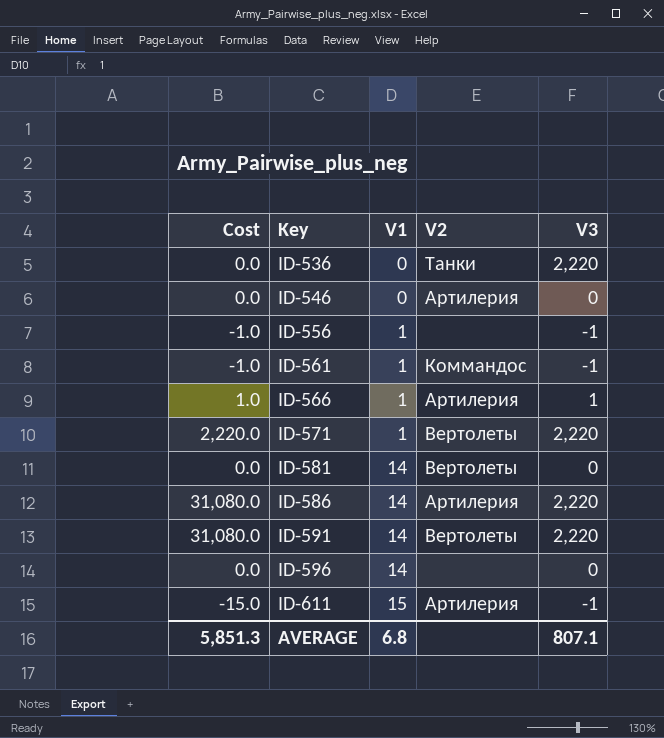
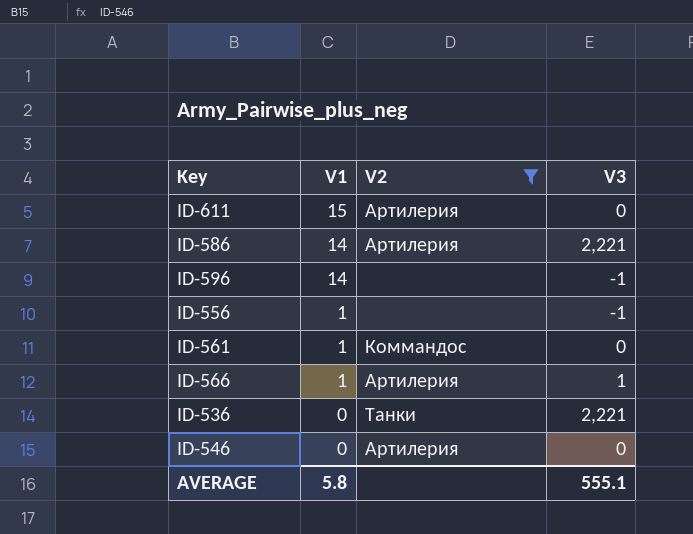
filter: none -> V2 != Вертолеты
row order: Key ascending -> V1 descending
column Cost | formula: [V1] * [V3] -> none
ID-611 | V3: -1 -> 0
ID-586 | V3: 2,220 -> 2,221
ID-596 | V3: 0 -> -1
ID-561 | V3: -1 -> 0
ID-536 | V3: 2,220 -> 2,221
AVERAGE | V1: 6.8 -> 5.8
AVERAGE | V3: 807.1 -> 555.1

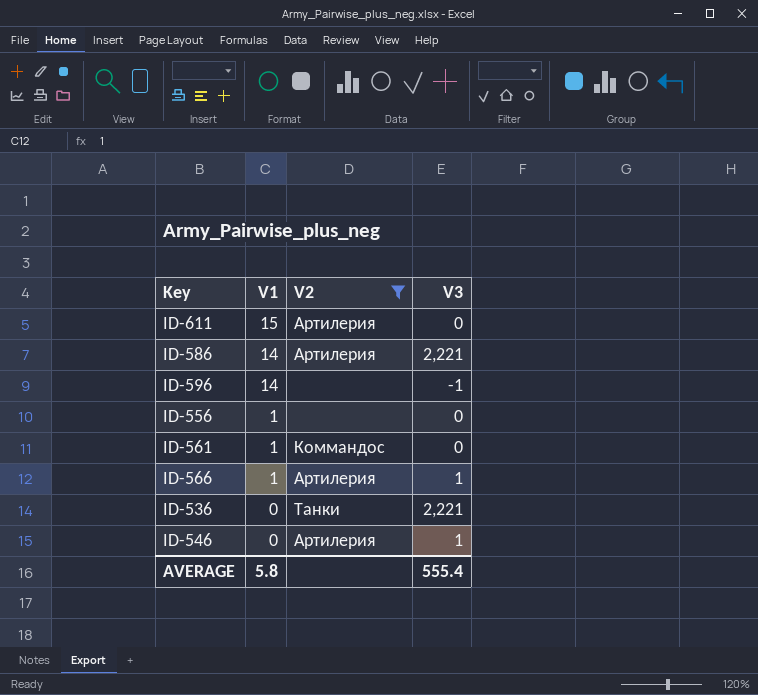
ID-556 | V3: -1 -> 0
ID-546 | V3: 0 -> 1
AVERAGE | V3: 555.1 -> 555.4

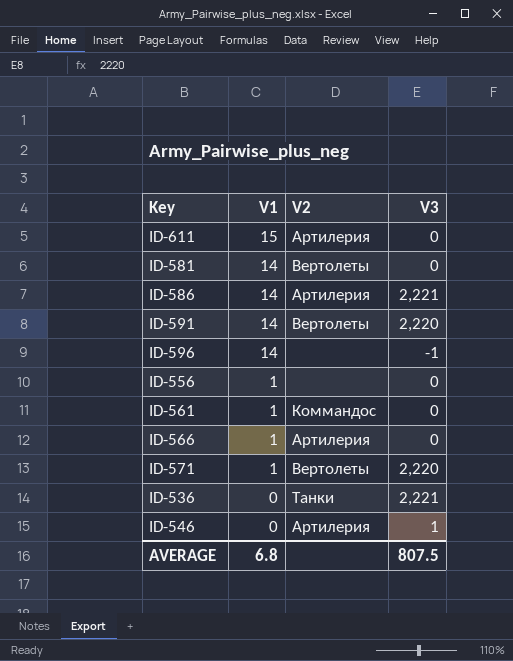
filter: V2 != Вертолеты -> none
ID-566 | V3: 1 -> 0
AVERAGE | V1: 5.8 -> 6.8
AVERAGE | V3: 555.4 -> 807.5

